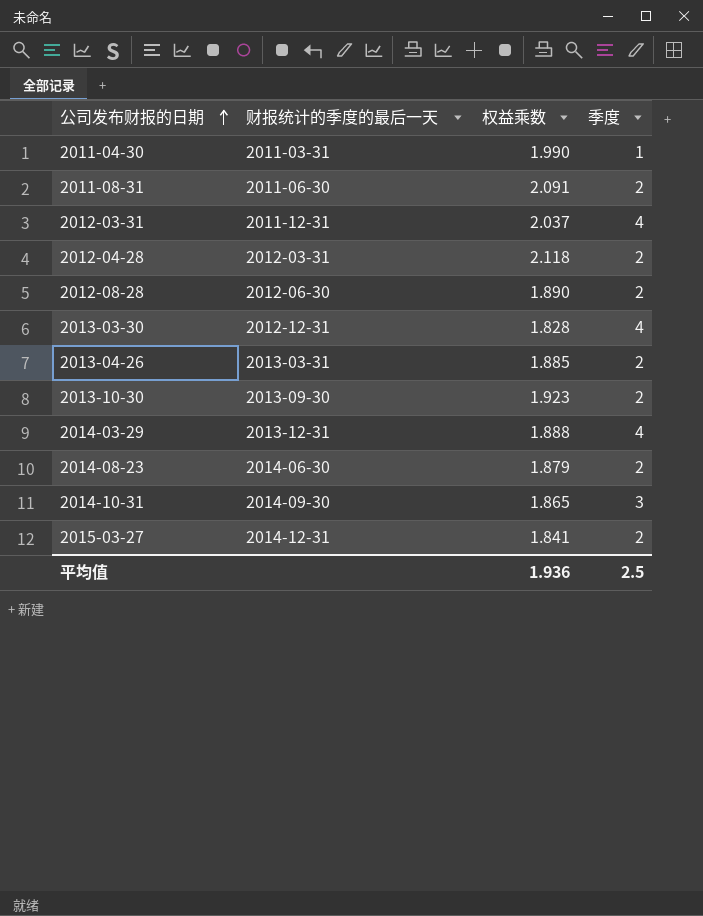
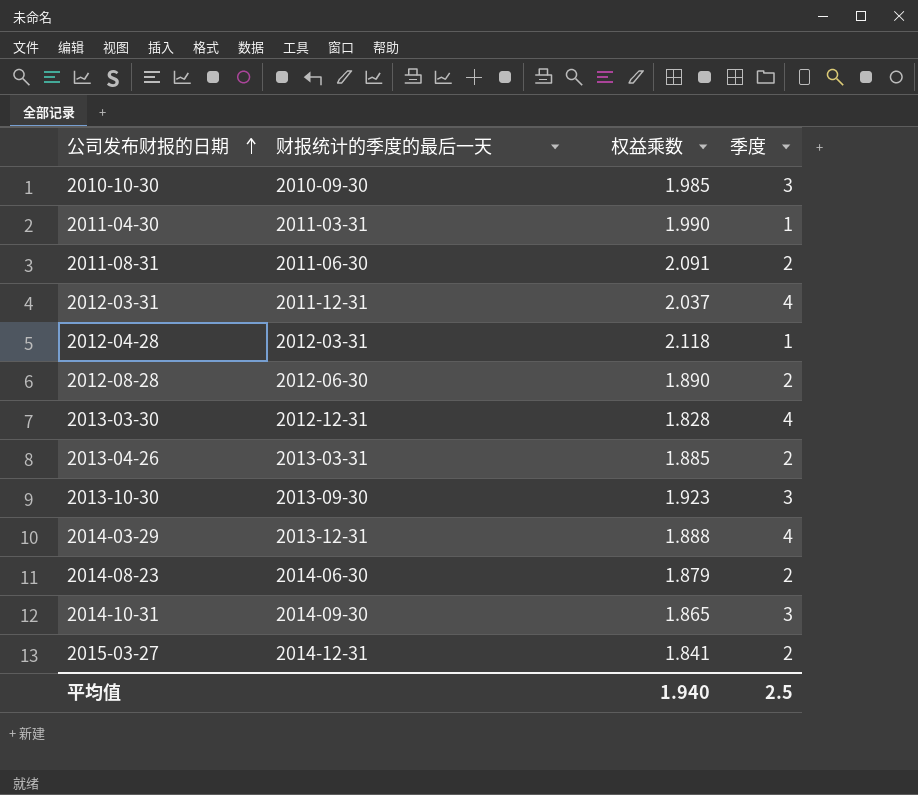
row 2010-10-30: none -> 2010-09-30 | 1.985 | 3
2012-04-28 | 季度: 2 -> 1
2013-10-30 | 季度: 2 -> 3
平均值 | 权益乘数: 1.936 -> 1.940

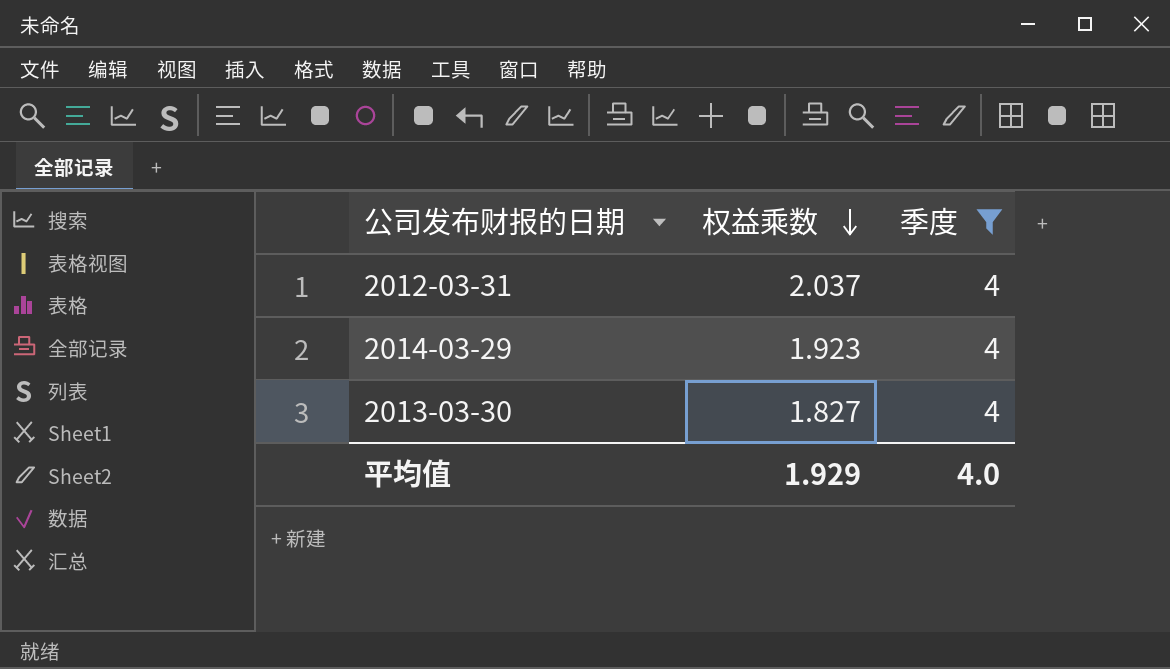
filter: none -> 季度 = 4
row order: 公司发布财报的日期 ascending -> 权益乘数 descending
column 财报统计的季度的最后一天 | position: 2 -> none
2014-03-29 | 权益乘数: 1.888 -> 1.923
2013-03-30 | 权益乘数: 1.828 -> 1.827
平均值 | 权益乘数: 1.940 -> 1.929
平均值 | 季度: 2.5 -> 4.0

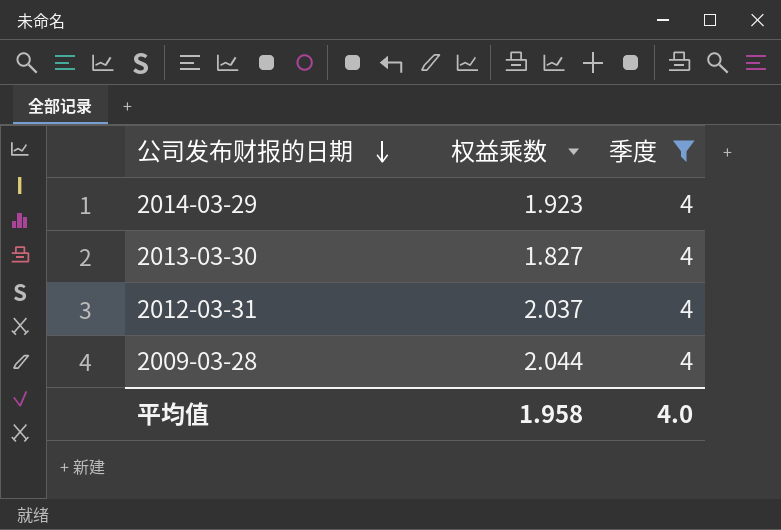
row order: 权益乘数 descending -> 公司发布财报的日期 descending
row 2009-03-28: none -> 2.044 | 4
平均值 | 权益乘数: 1.929 -> 1.958

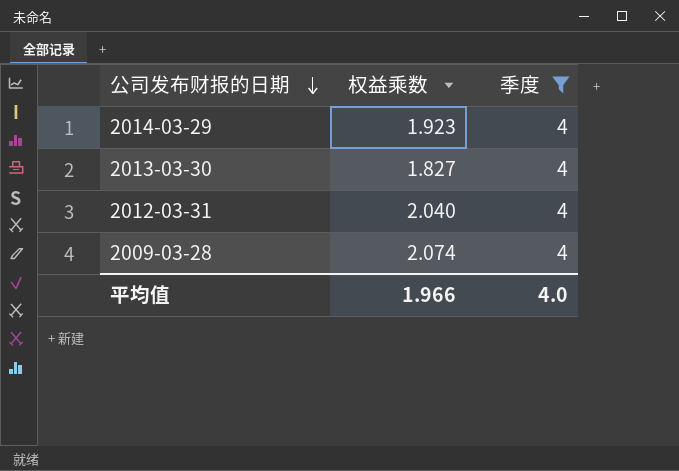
2012-03-31 | 权益乘数: 2.037 -> 2.040
2009-03-28 | 权益乘数: 2.044 -> 2.074
平均值 | 权益乘数: 1.958 -> 1.966

